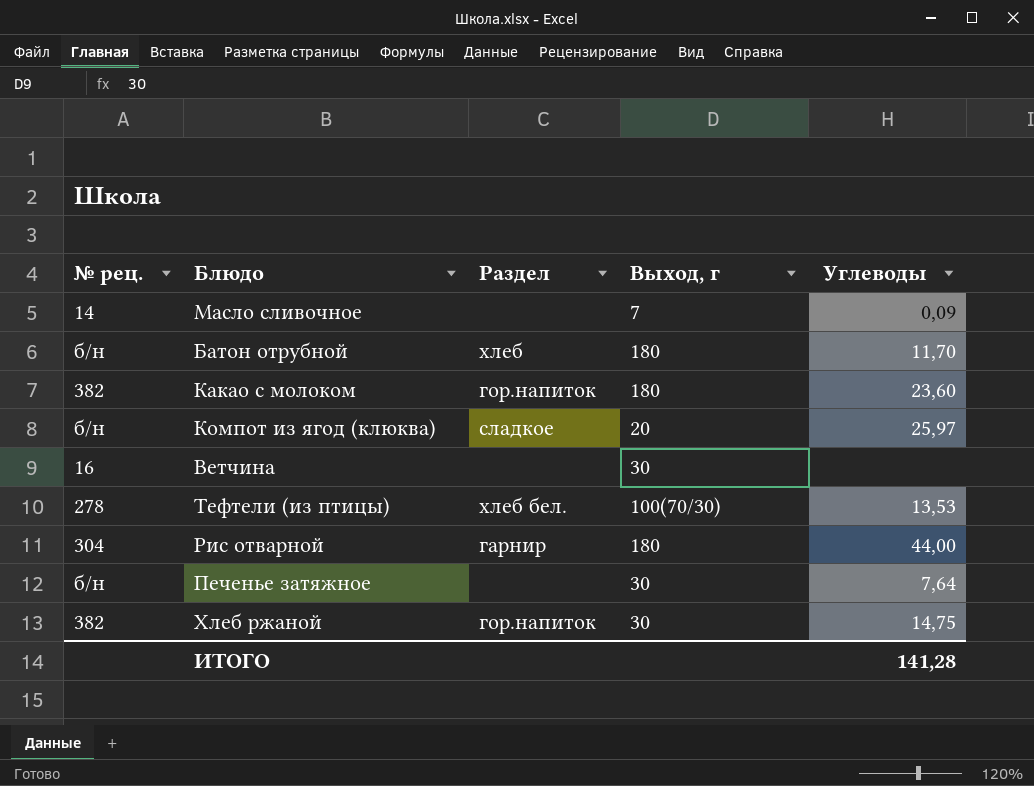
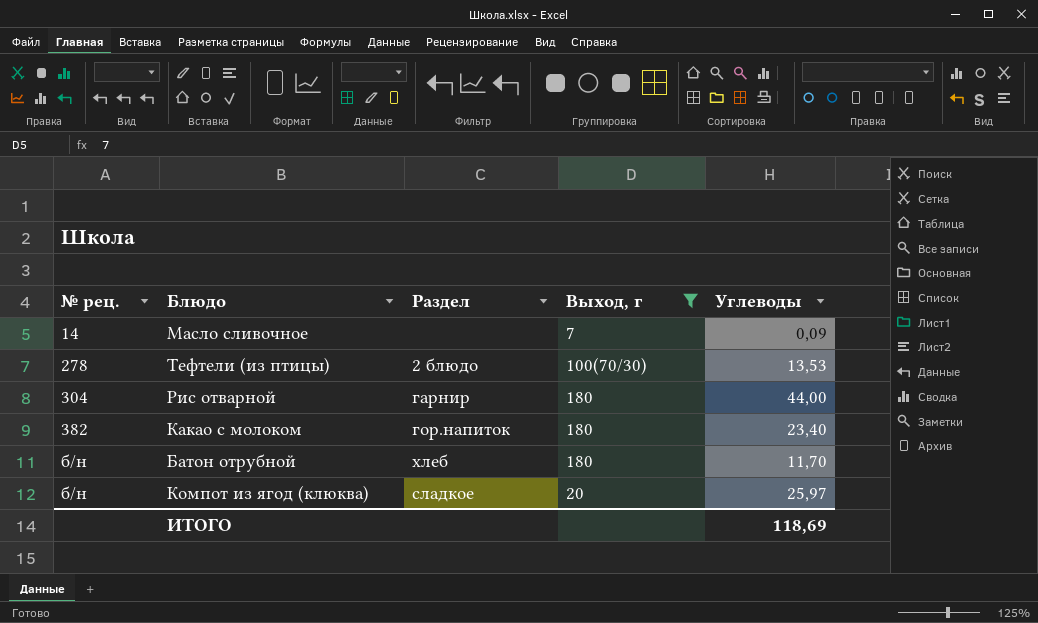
filter: none -> Выход, г != 30
row order: none -> № рец. ascending
Тефтели (из птицы) | Раздел: хлеб бел. -> 2 блюдо
Какао с молоком | Углеводы: 23,60 -> 23,40
ИТОГО | Углеводы: 141,28 -> 118,69

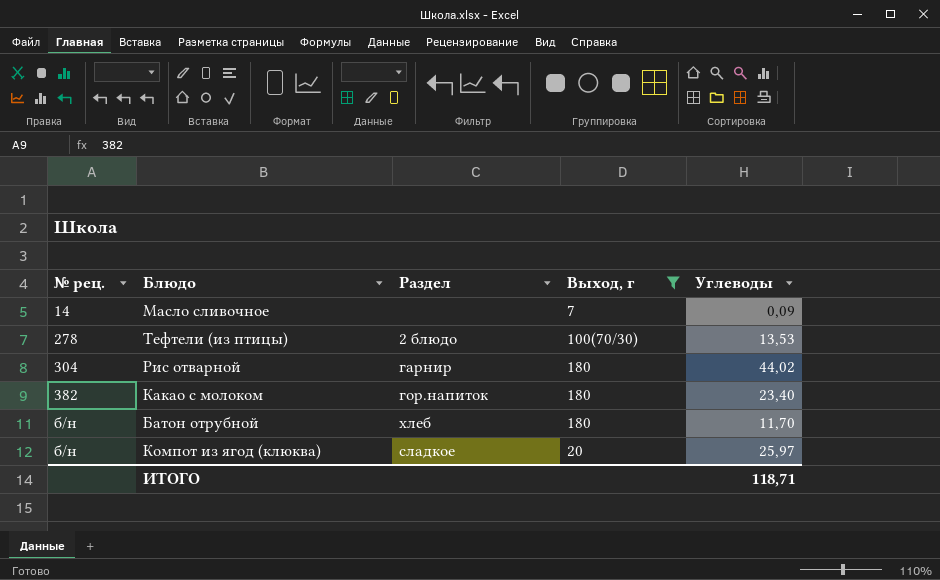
Рис отварной | Углеводы: 44,00 -> 44,02
ИТОГО | Углеводы: 118,69 -> 118,71

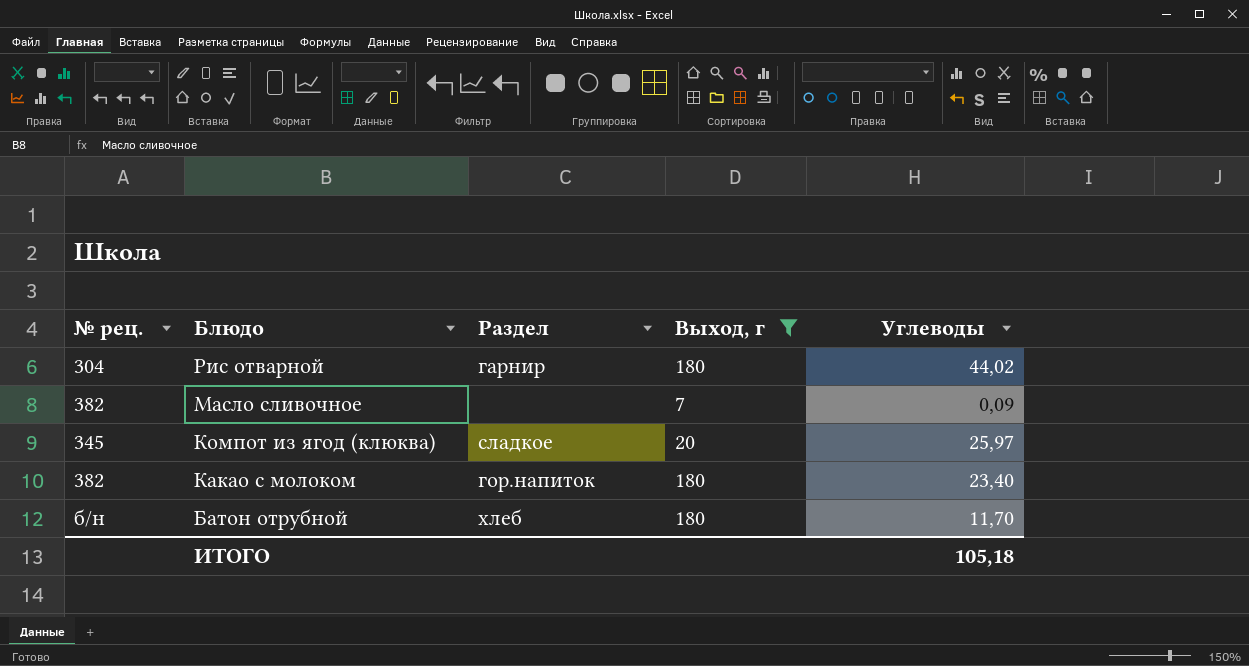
row order: № рец. ascending -> Блюдо descending
row Тефтели (из птицы): 278 | 2 блюдо | 100(70/30) | 13,53 -> none
Масло сливочное | № рец.: 14 -> 382
Компот из ягод (клюква) | № рец.: б/н -> 345
ИТОГО | Углеводы: 118,71 -> 105,18

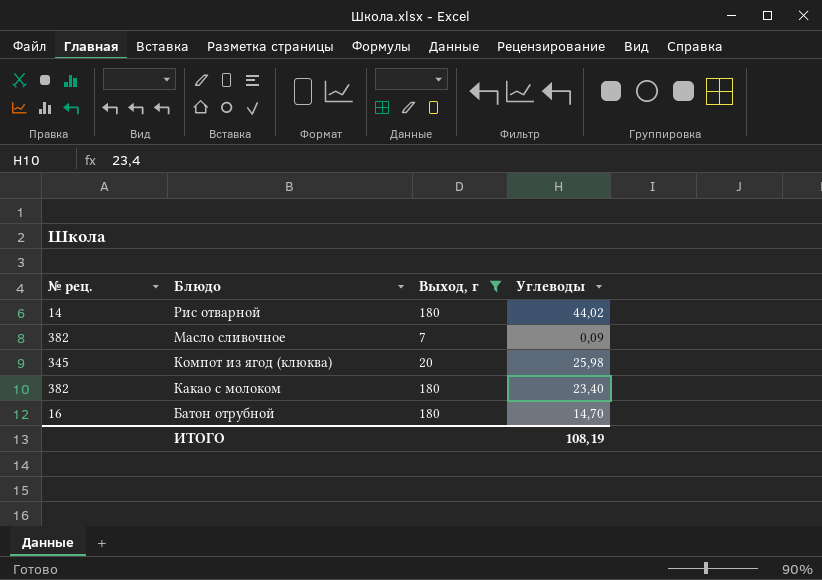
column Раздел | position: 3 -> none
Рис отварной | № рец.: 304 -> 14
Компот из ягод (клюква) | Углеводы: 25,97 -> 25,98
Батон отрубной | № рец.: б/н -> 16
Батон отрубной | Углеводы: 11,70 -> 14,70
ИТОГО | Углеводы: 105,18 -> 108,19

